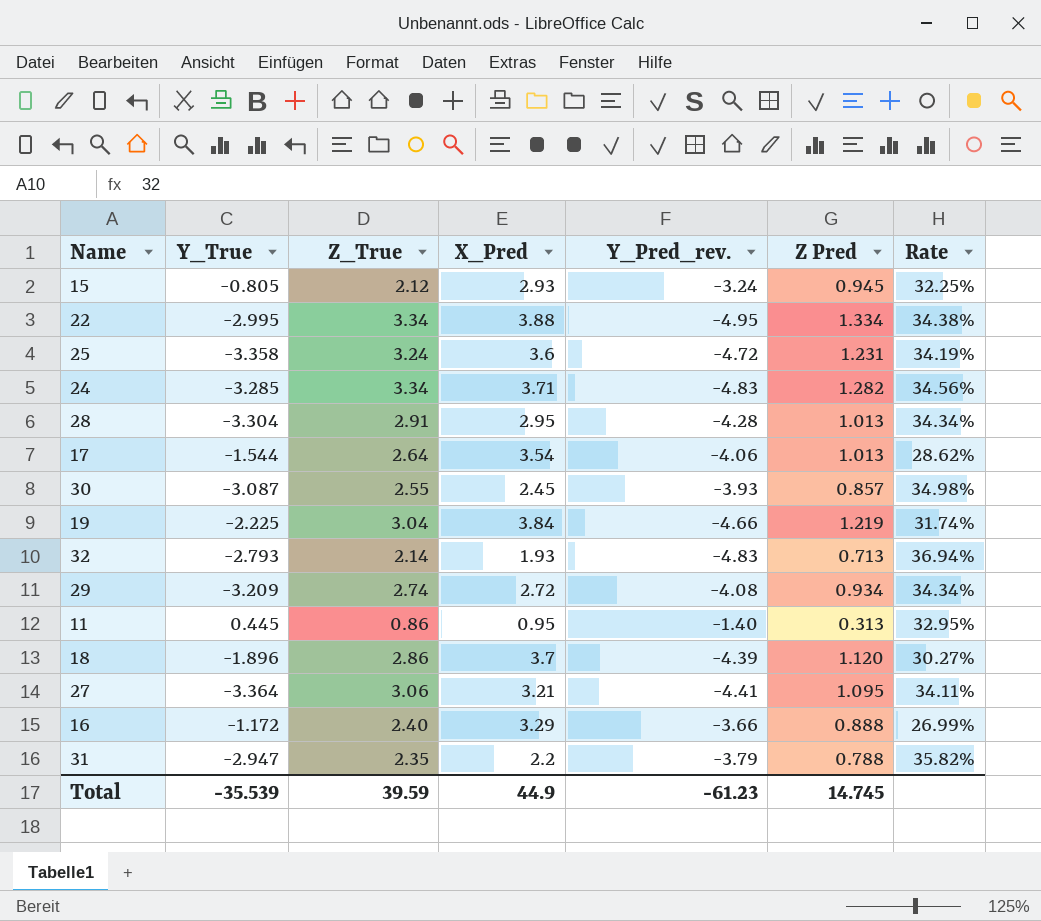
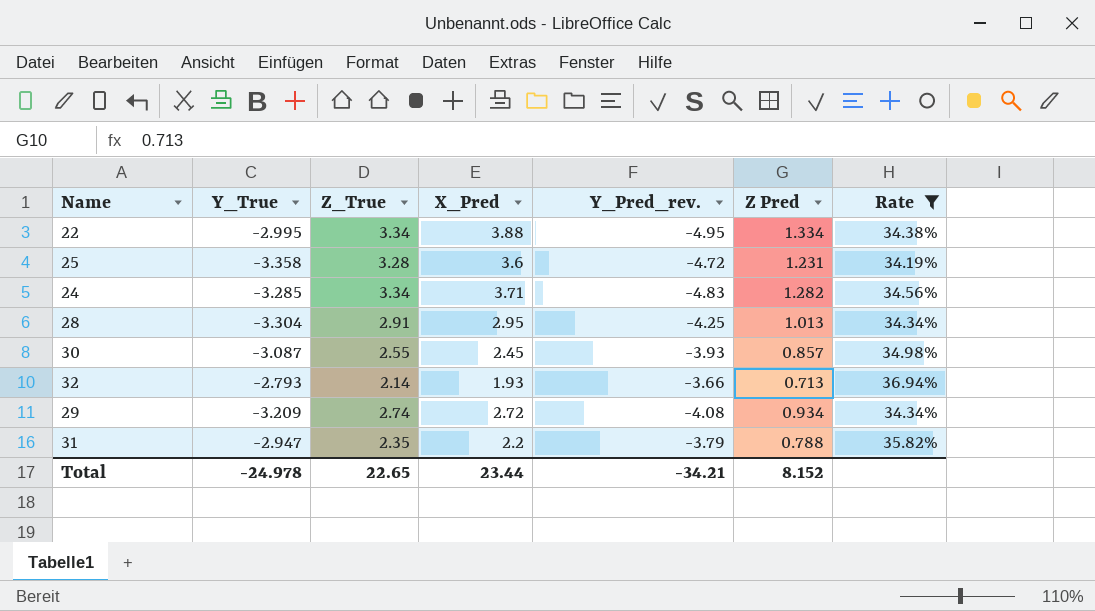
filter: none -> Rate >= 34.19%
25 | Z_True: 3.24 -> 3.28
28 | Y_Pred_rev.: -4.28 -> -4.25
32 | Y_Pred_rev.: -4.83 -> -3.66
Total | Y_True: -35.539 -> -24.978
Total | Z_True: 39.59 -> 22.65
Total | X_Pred: 44.9 -> 23.44
Total | Y_Pred_rev.: -61.23 -> -34.21
Total | Z Pred: 14.745 -> 8.152

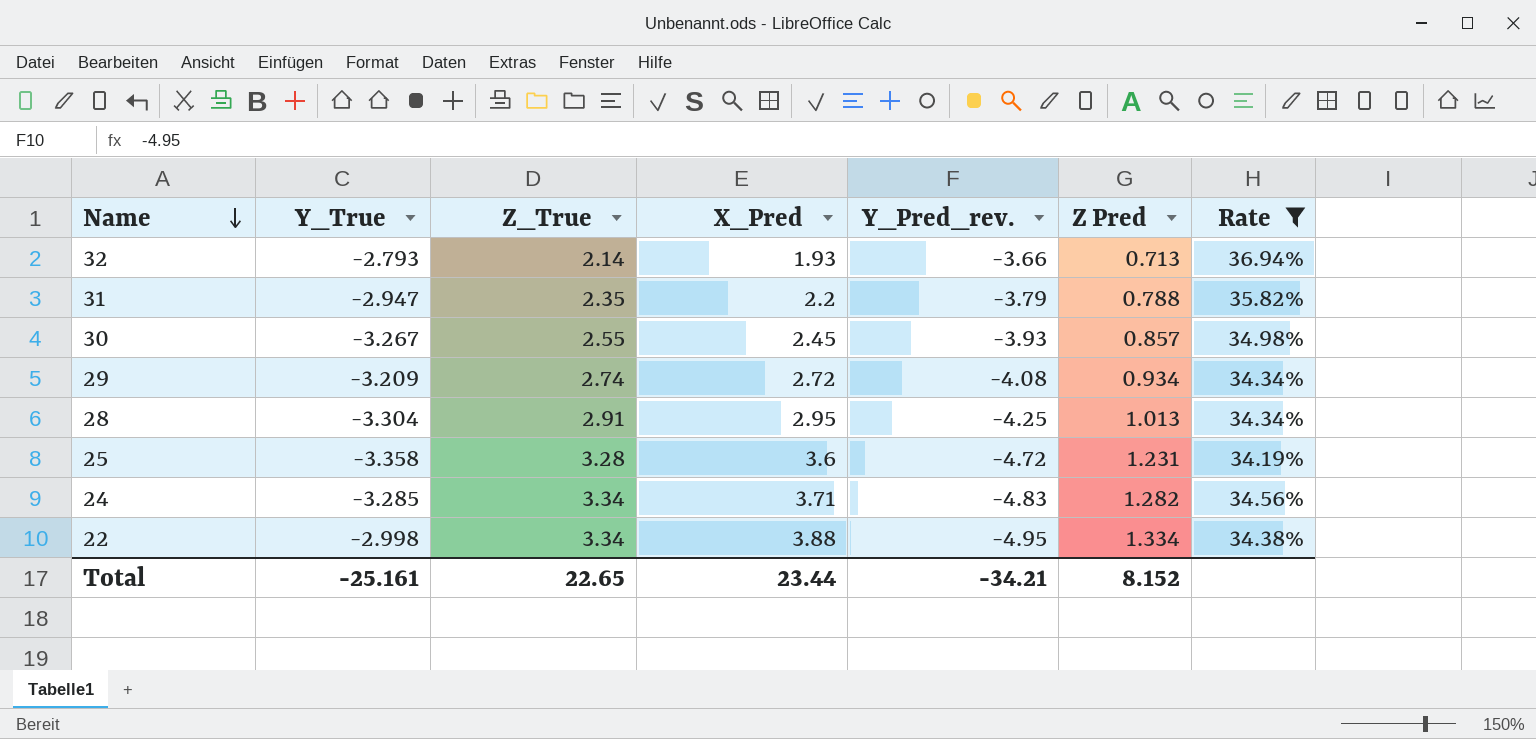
row order: none -> Name descending
30 | Y_True: -3.087 -> -3.267
22 | Y_True: -2.995 -> -2.998
Total | Y_True: -24.978 -> -25.161

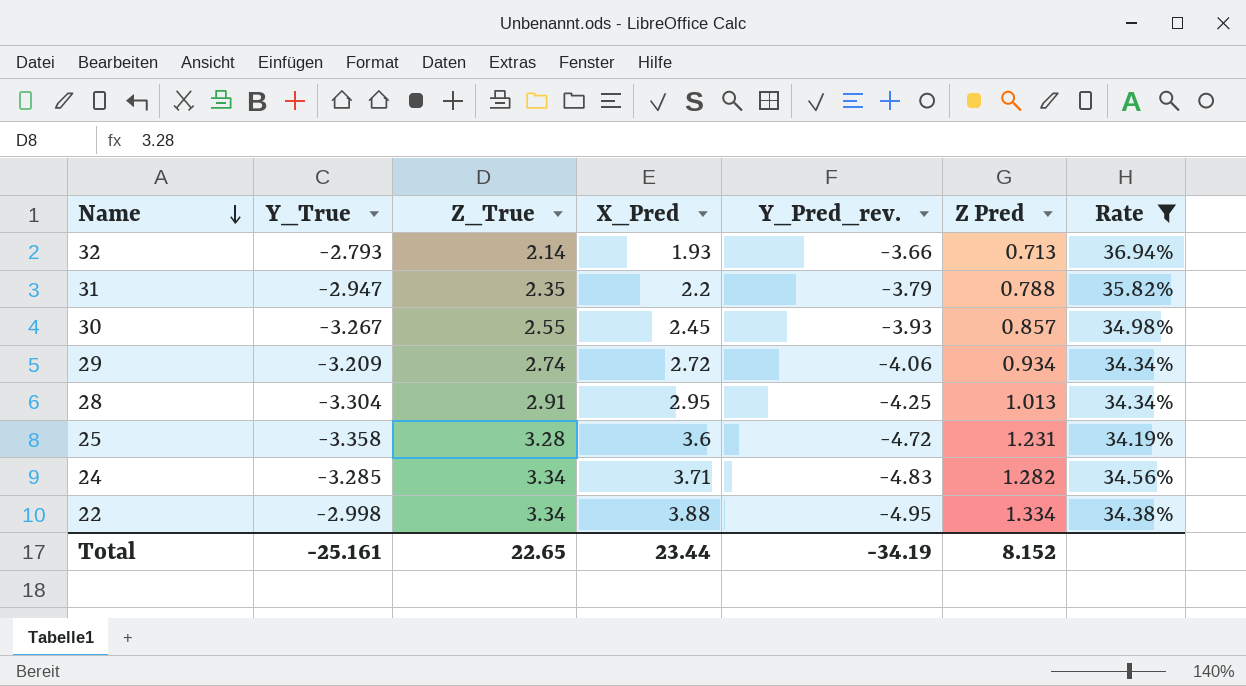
29 | Y_Pred_rev.: -4.08 -> -4.06
Total | Y_Pred_rev.: -34.21 -> -34.19

